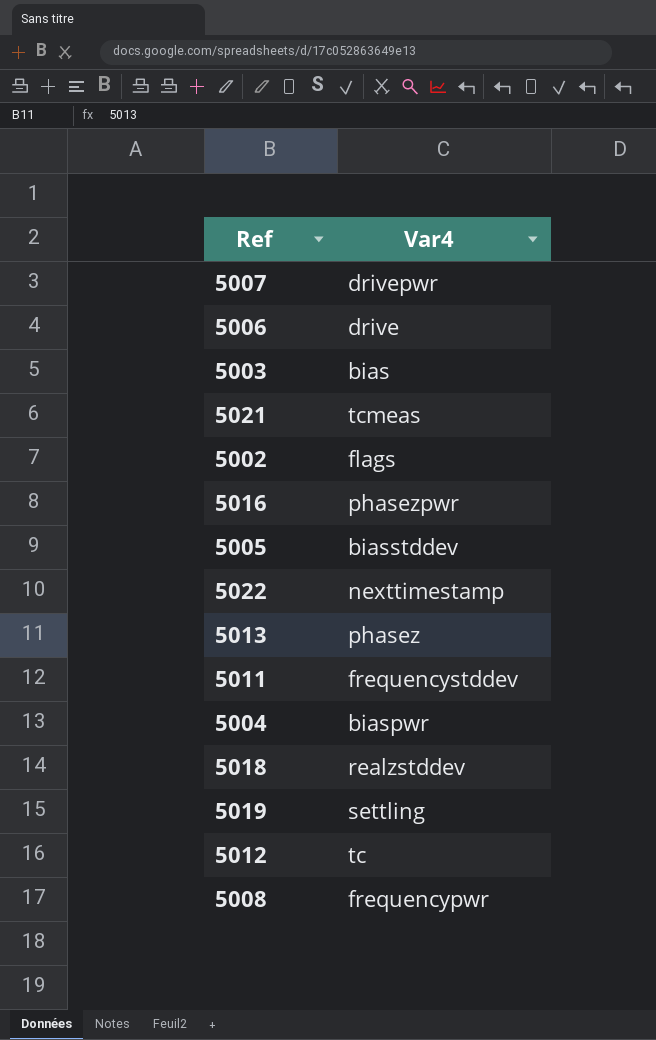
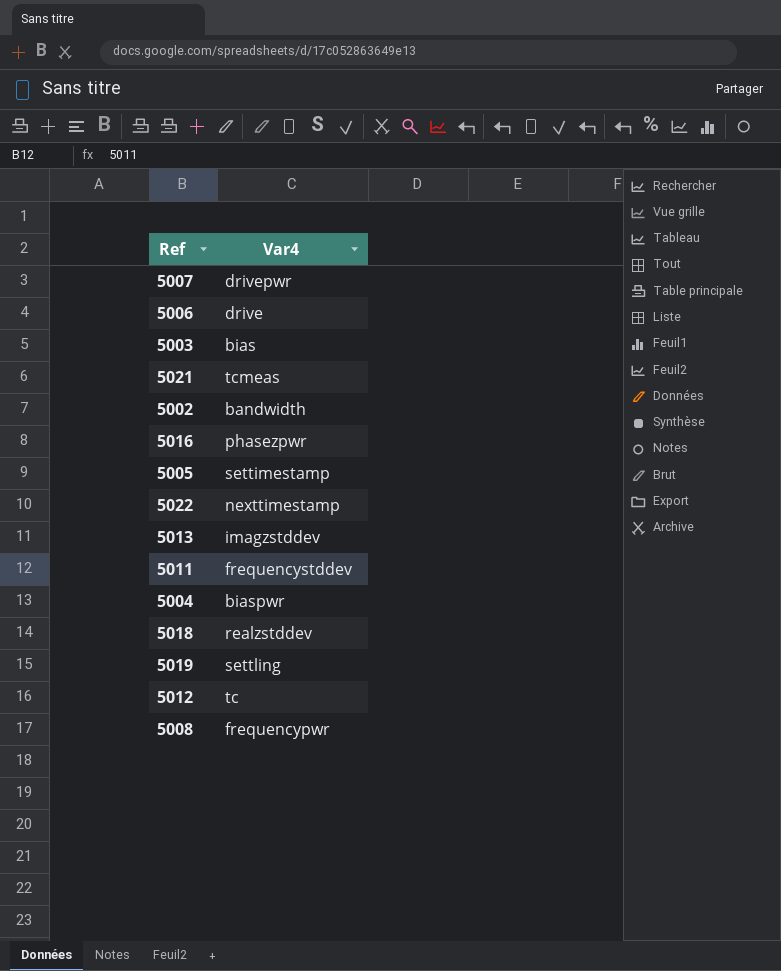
5002 | Var4: flags -> bandwidth
5005 | Var4: biasstddev -> settimestamp
5013 | Var4: phasez -> imagzstddev

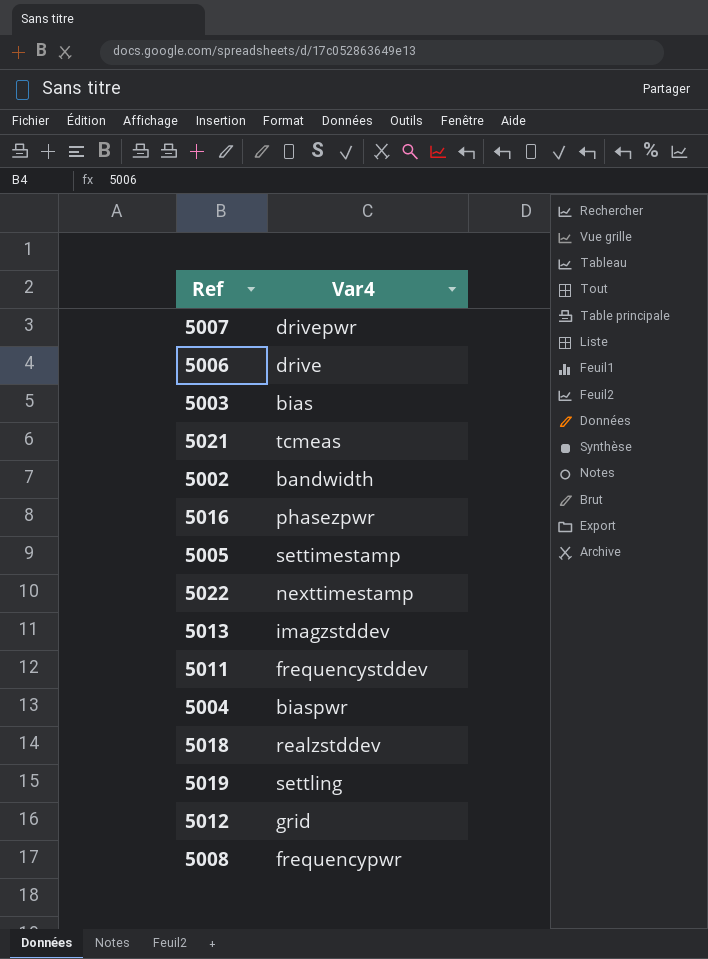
5012 | Var4: tc -> grid

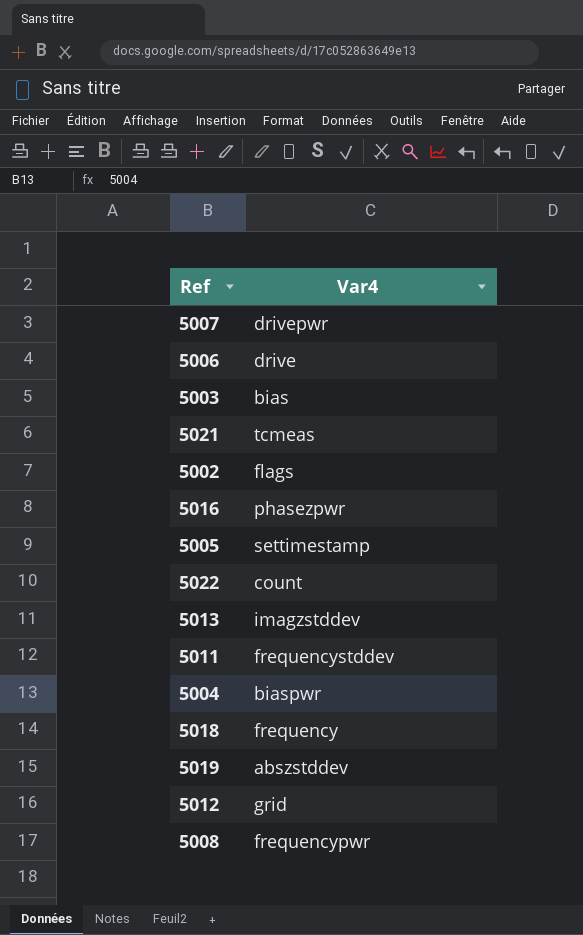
5002 | Var4: bandwidth -> flags
5022 | Var4: nexttimestamp -> count
5018 | Var4: realzstddev -> frequency
5019 | Var4: settling -> abszstddev

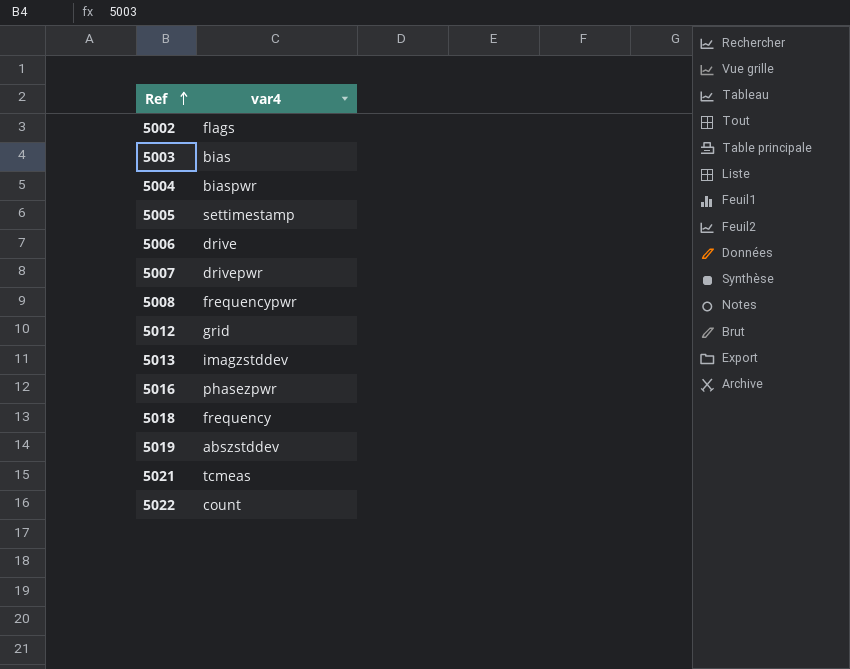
row order: none -> Ref ascending
column name: Var4 -> var4
row 5011: frequencystddev -> none

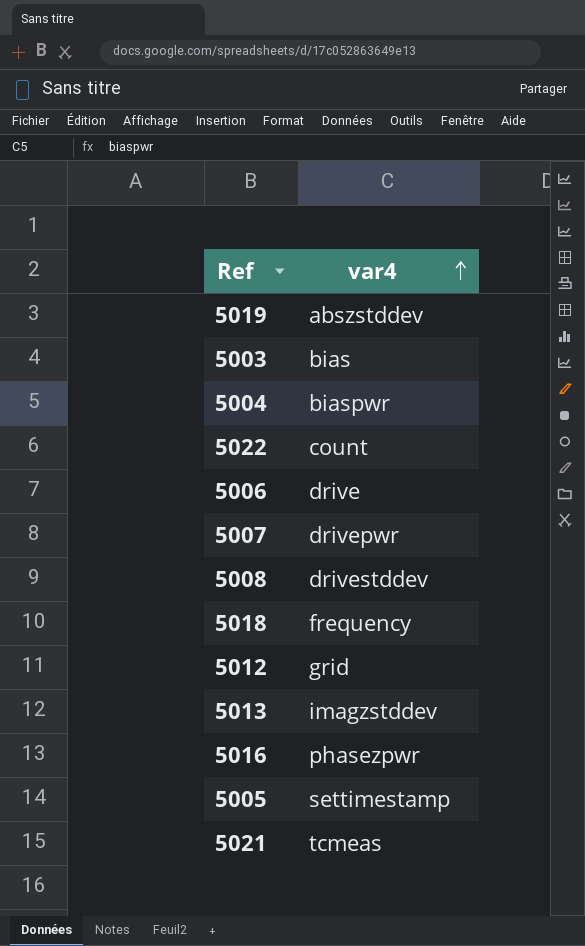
row order: Ref ascending -> var4 ascending
row 5002: flags -> none
5008 | var4: frequencypwr -> drivestddev

